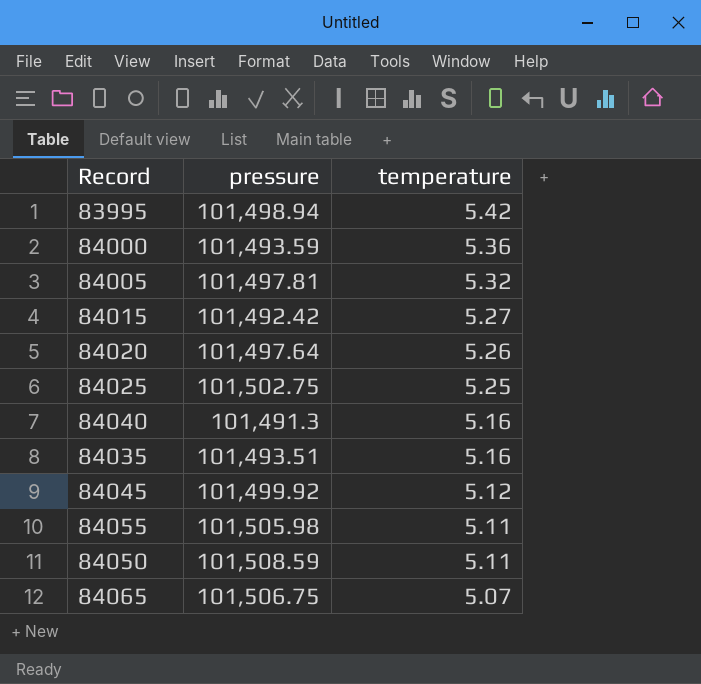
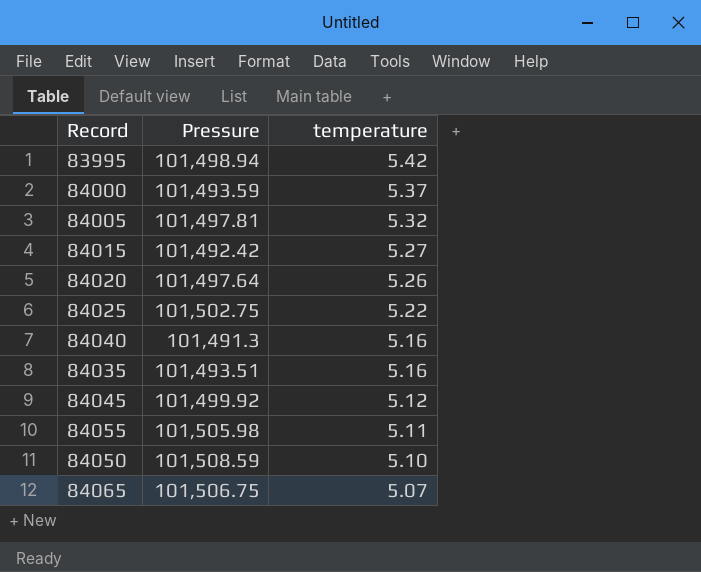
column name: pressure -> Pressure
84000 | temperature: 5.36 -> 5.37
84025 | temperature: 5.25 -> 5.22
84050 | temperature: 5.11 -> 5.10

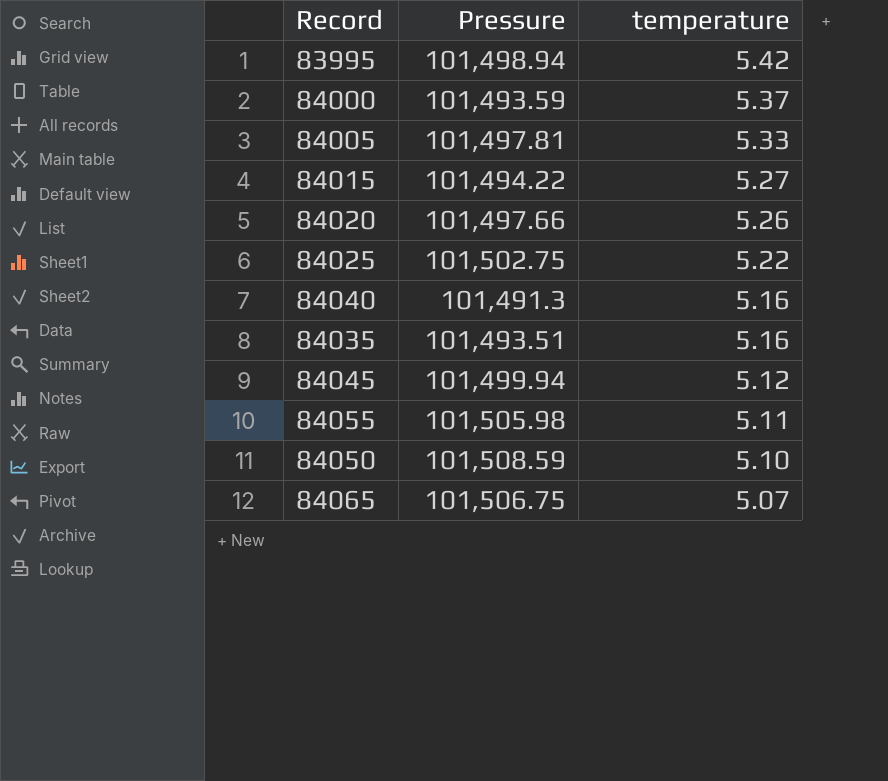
84005 | temperature: 5.32 -> 5.33
84015 | Pressure: 101,492.42 -> 101,494.22
84020 | Pressure: 101,497.64 -> 101,497.66
84045 | Pressure: 101,499.92 -> 101,499.94

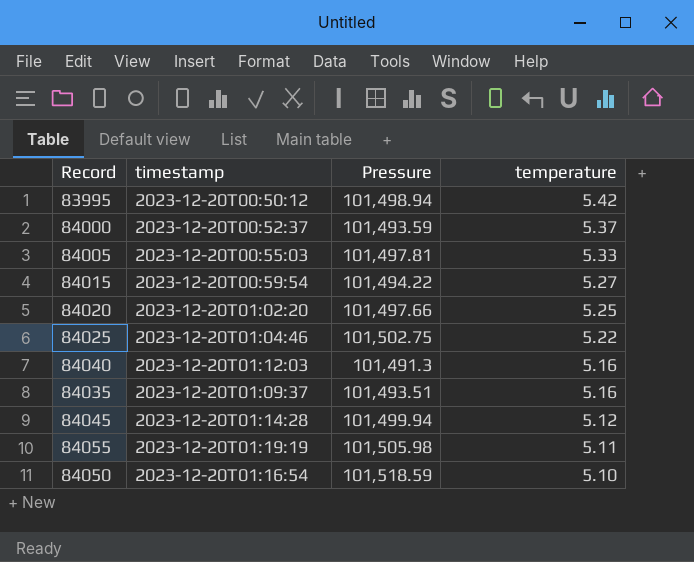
column timestamp | position: none -> 2
row 84065: 101,506.75 | 5.07 -> none
84020 | temperature: 5.26 -> 5.25
84050 | Pressure: 101,508.59 -> 101,518.59

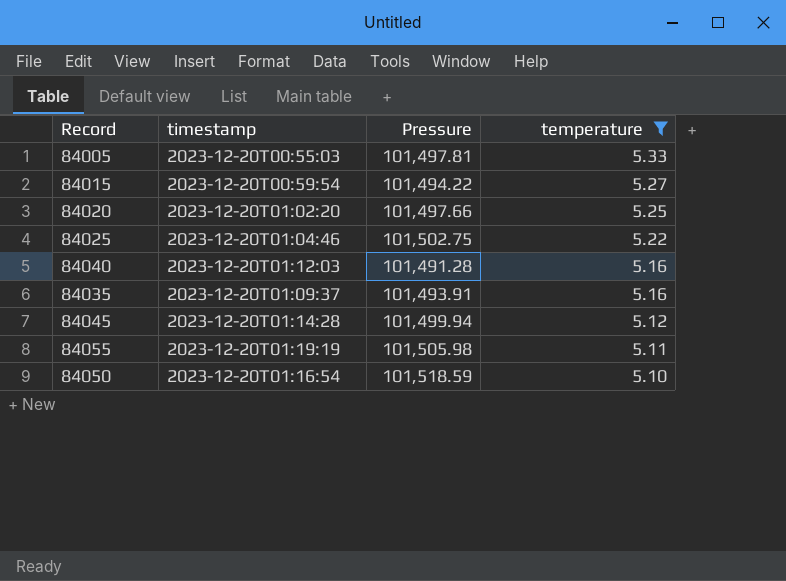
filter: none -> temperature <= 5.33
84040 | Pressure: 101,491.3 -> 101,491.28
84035 | Pressure: 101,493.51 -> 101,493.91

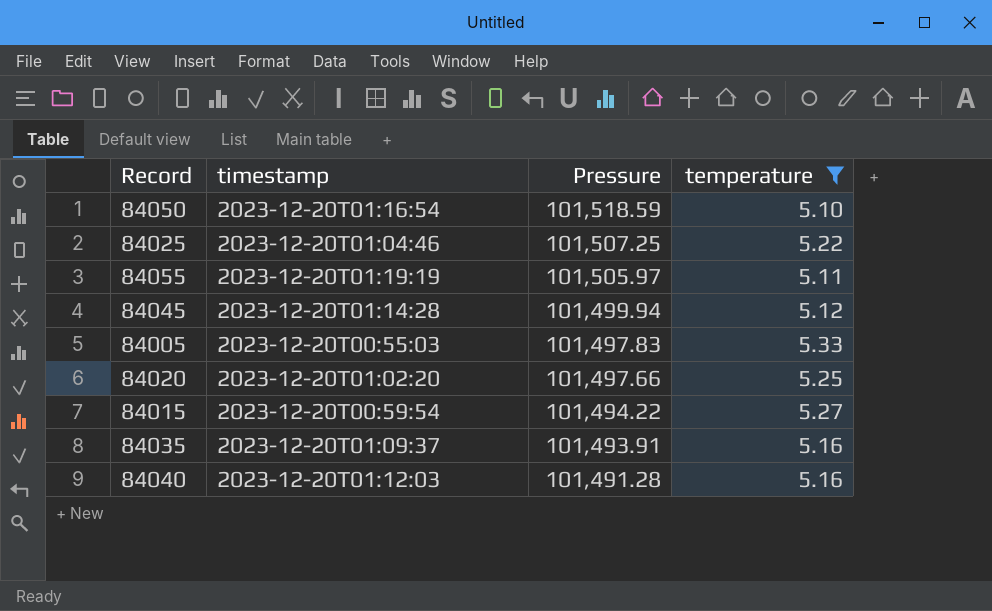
row order: temperature descending -> Pressure descending
84025 | Pressure: 101,502.75 -> 101,507.25
84055 | Pressure: 101,505.98 -> 101,505.97
84005 | Pressure: 101,497.81 -> 101,497.83

